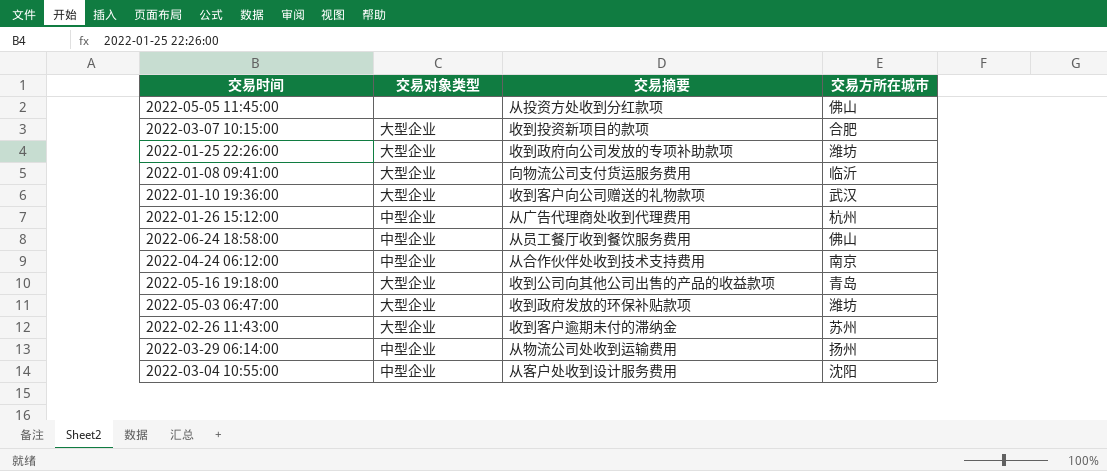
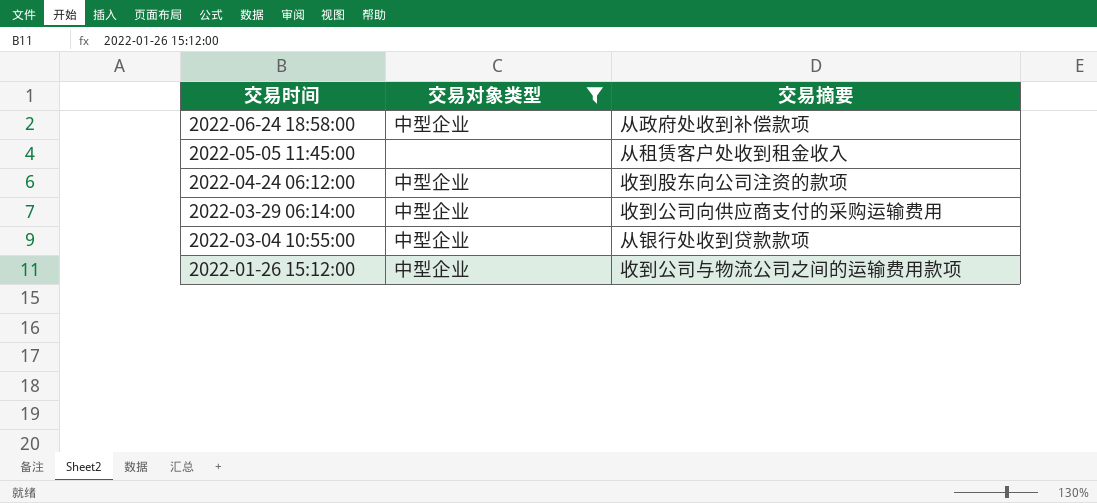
filter: none -> 交易对象类型 != 大型企业
row order: none -> 交易时间 descending
column 交易方所在城市 | position: 4 -> none
2022-06-24 18:58:00 | 交易摘要: 从员工餐厅收到餐饮服务费用 -> 从政府处收到补偿款项
2022-05-05 11:45:00 | 交易摘要: 从投资方处收到分红款项 -> 从租赁客户处收到租金收入
2022-04-24 06:12:00 | 交易摘要: 从合作伙伴处收到技术支持费用 -> 收到股东向公司注资的款项
2022-03-29 06:14:00 | 交易摘要: 从物流公司处收到运输费用 -> 收到公司向供应商支付的采购运输费用
2022-03-04 10:55:00 | 交易摘要: 从客户处收到设计服务费用 -> 从银行处收到贷款款项
2022-01-26 15:12:00 | 交易摘要: 从广告代理商处收到代理费用 -> 收到公司与物流公司之间的运输费用款项

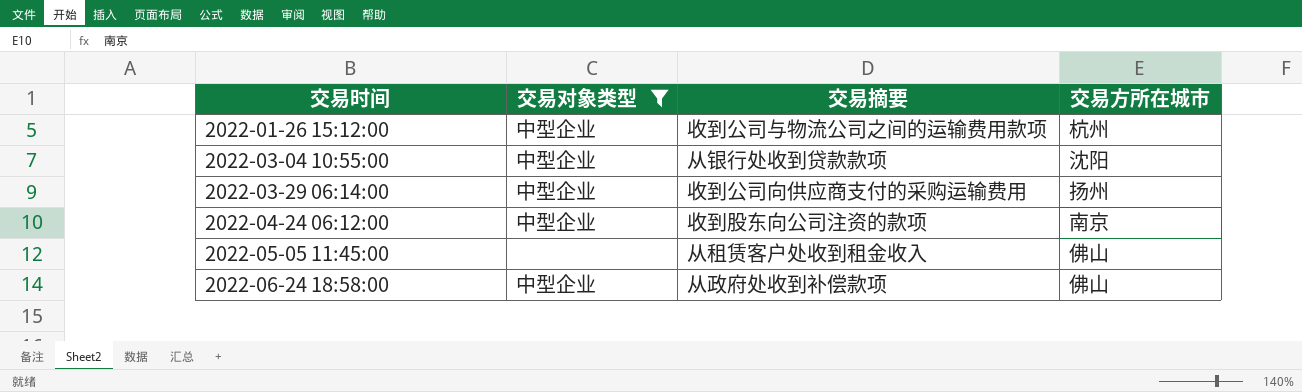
row order: 交易时间 descending -> 交易时间 ascending
column 交易方所在城市 | position: none -> 4

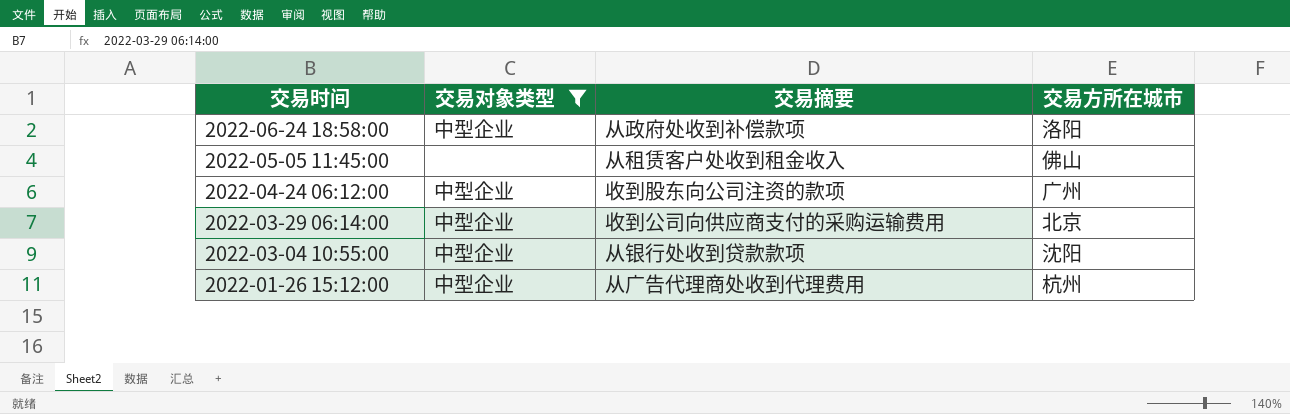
row order: 交易时间 ascending -> 交易时间 descending
2022-06-24 18:58:00 | 交易方所在城市: 佛山 -> 洛阳
2022-04-24 06:12:00 | 交易方所在城市: 南京 -> 广州
2022-03-29 06:14:00 | 交易方所在城市: 扬州 -> 北京
2022-01-26 15:12:00 | 交易摘要: 收到公司与物流公司之间的运输费用款项 -> 从广告代理商处收到代理费用

